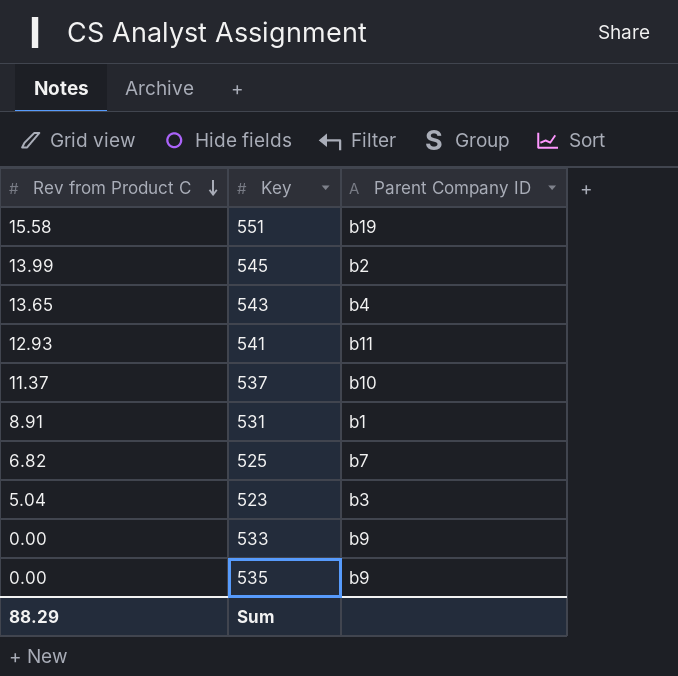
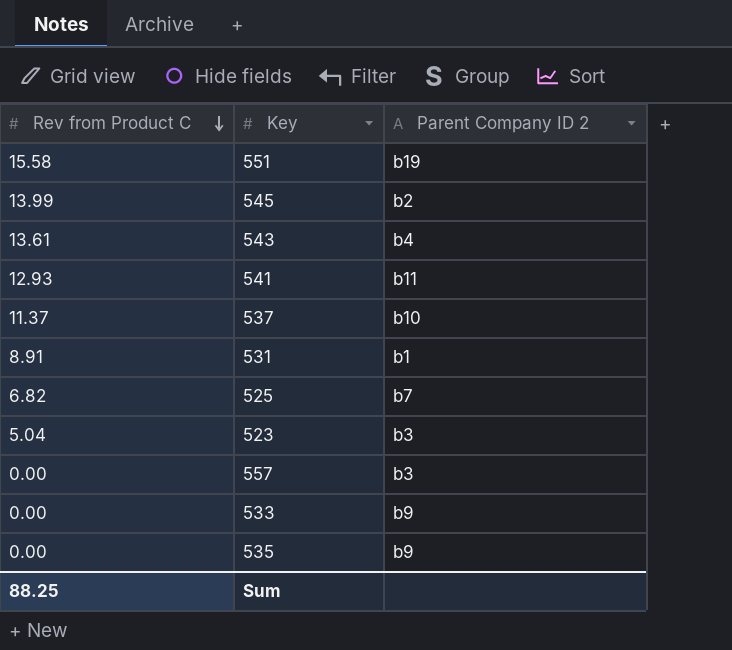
column name: Parent Company ID -> Parent Company ID 2
543 | Rev from Product C: 13.65 -> 13.61
row 557: none -> 0.00 | b3
Sum | Rev from Product C: 88.29 -> 88.25

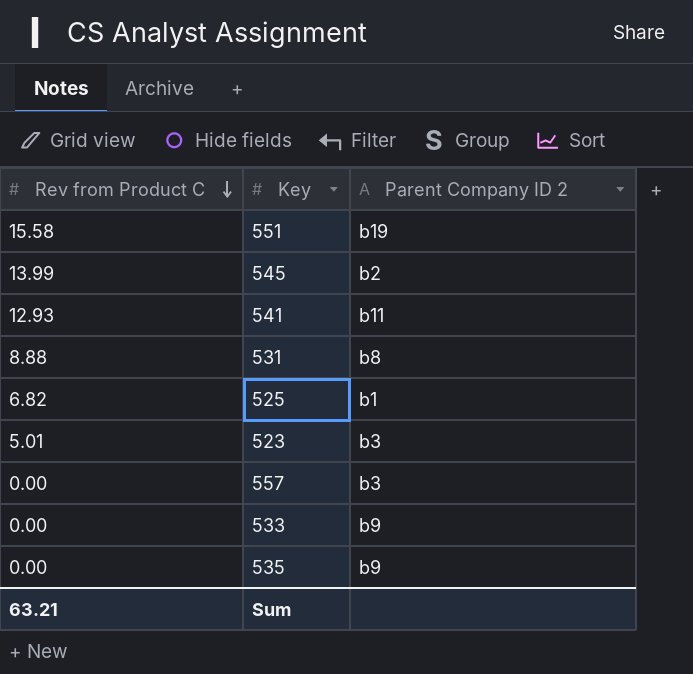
row 543: 13.61 | b4 -> none
row 537: 11.37 | b10 -> none
531 | Rev from Product C: 8.91 -> 8.88
531 | Parent Company ID 2: b1 -> b8
525 | Parent Company ID 2: b7 -> b1
523 | Rev from Product C: 5.04 -> 5.01
Sum | Rev from Product C: 88.25 -> 63.21

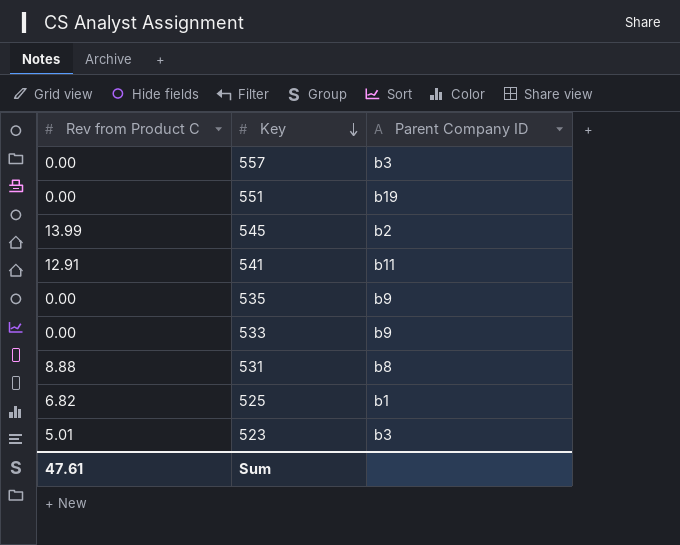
row order: Rev from Product C descending -> Key descending
column name: Parent Company ID 2 -> Parent Company ID
551 | Rev from Product C: 15.58 -> 0.00
541 | Rev from Product C: 12.93 -> 12.91
Sum | Rev from Product C: 63.21 -> 47.61

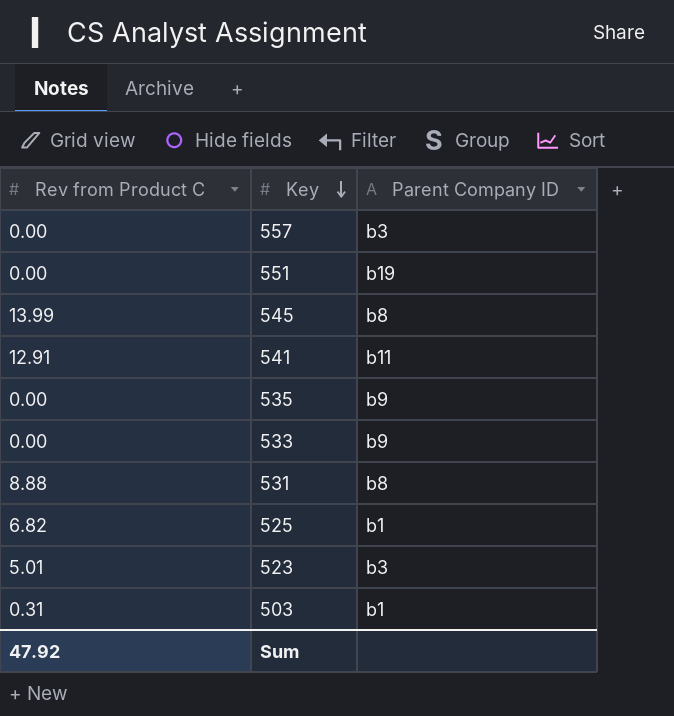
545 | Parent Company ID: b2 -> b8
row 503: none -> 0.31 | b1
Sum | Rev from Product C: 47.61 -> 47.92

